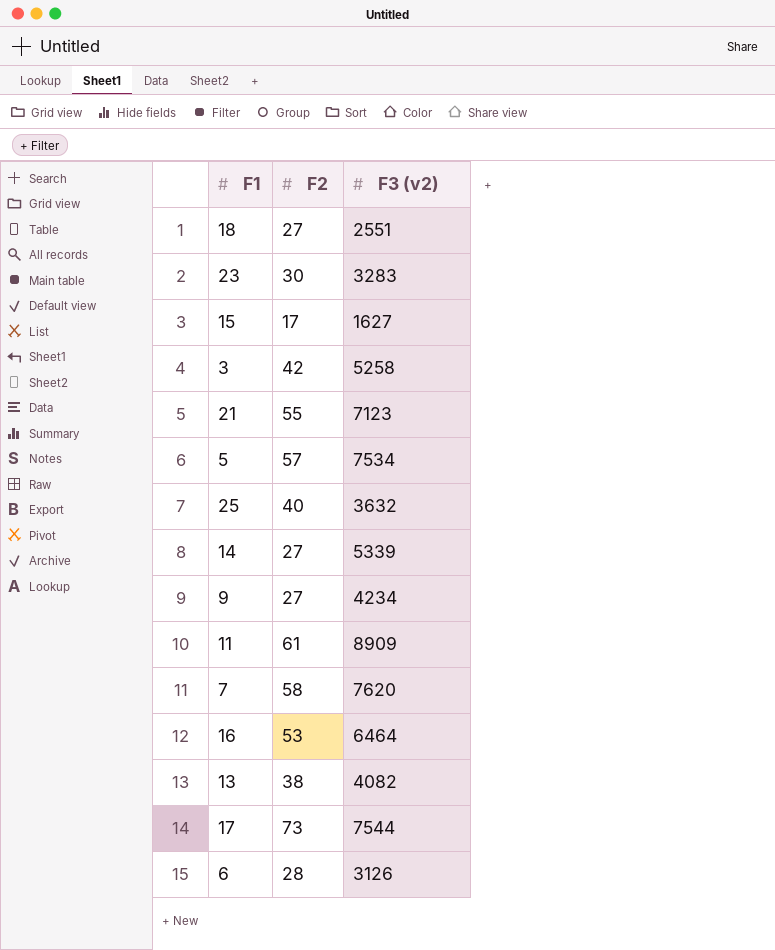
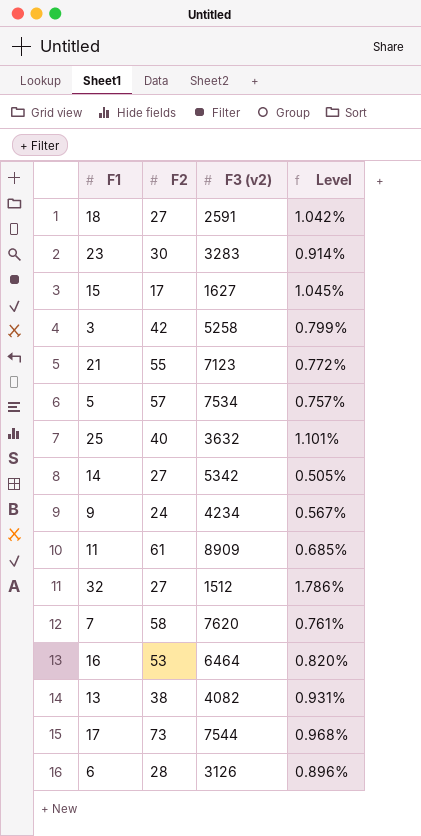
column Level | formula: none -> [F2] / [F3 (v2)]
18 | F3 (v2): 2551 -> 2591
14 | F3 (v2): 5339 -> 5342
9 | F2: 27 -> 24
row 32: none -> 27 | 1512 | 1.786%

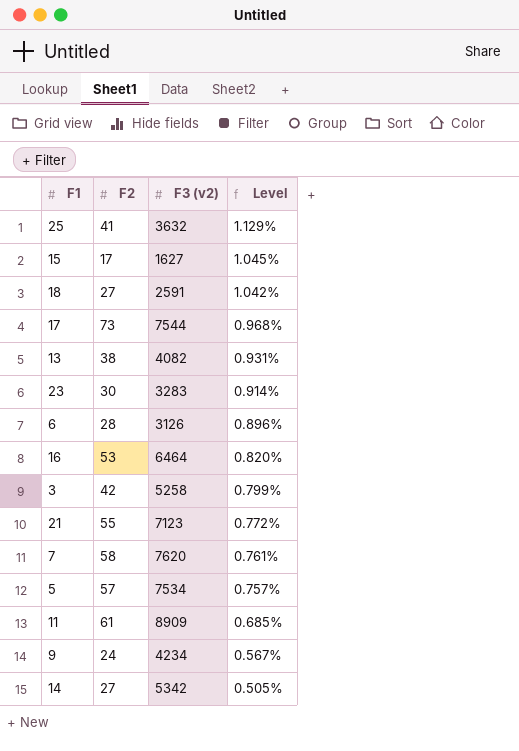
row order: none -> Level descending
row 32: 27 | 1512 | 1.786% -> none
25 | F2: 40 -> 41
25 | Level: 1.101% -> 1.129%

